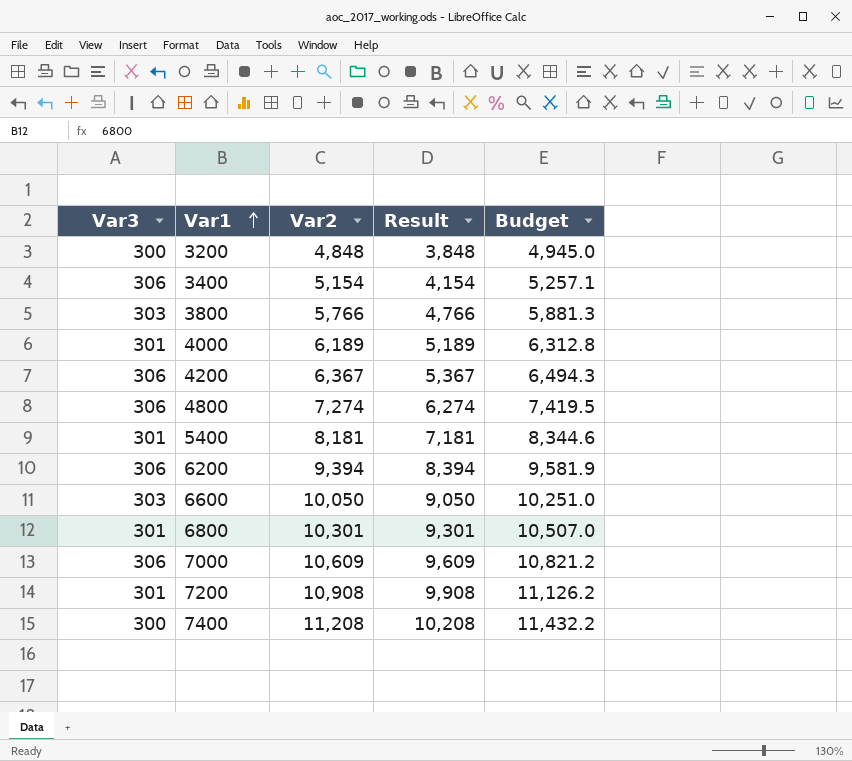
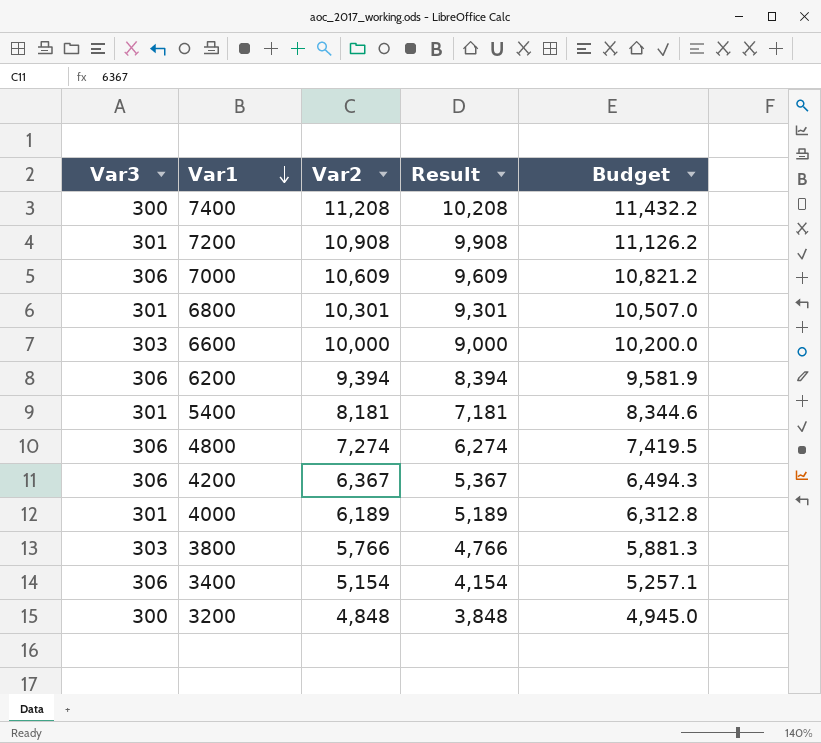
row order: Var1 ascending -> Var1 descending
6600 | Var2: 10,050 -> 10,000
6600 | Result: 9,050 -> 9,000
6600 | Budget: 10,251.0 -> 10,200.0

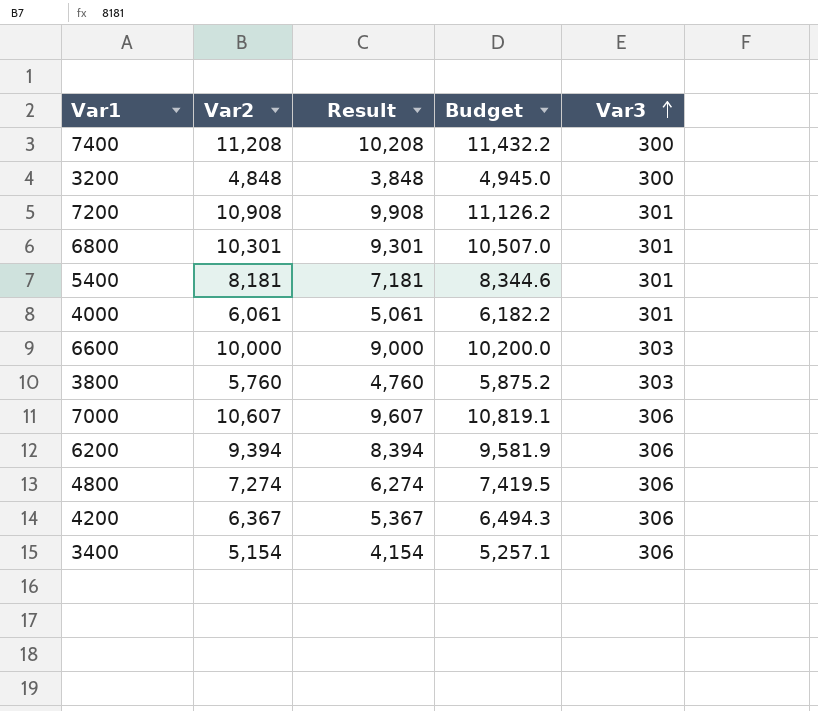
row order: Var1 descending -> Var3 ascending
column Var3 | position: 1 -> 5
4000 | Var2: 6,189 -> 6,061
4000 | Result: 5,189 -> 5,061
4000 | Budget: 6,312.8 -> 6,182.2
3800 | Var2: 5,766 -> 5,760
3800 | Result: 4,766 -> 4,760
3800 | Budget: 5,881.3 -> 5,875.2
7000 | Var2: 10,609 -> 10,607
7000 | Result: 9,609 -> 9,607
7000 | Budget: 10,821.2 -> 10,819.1

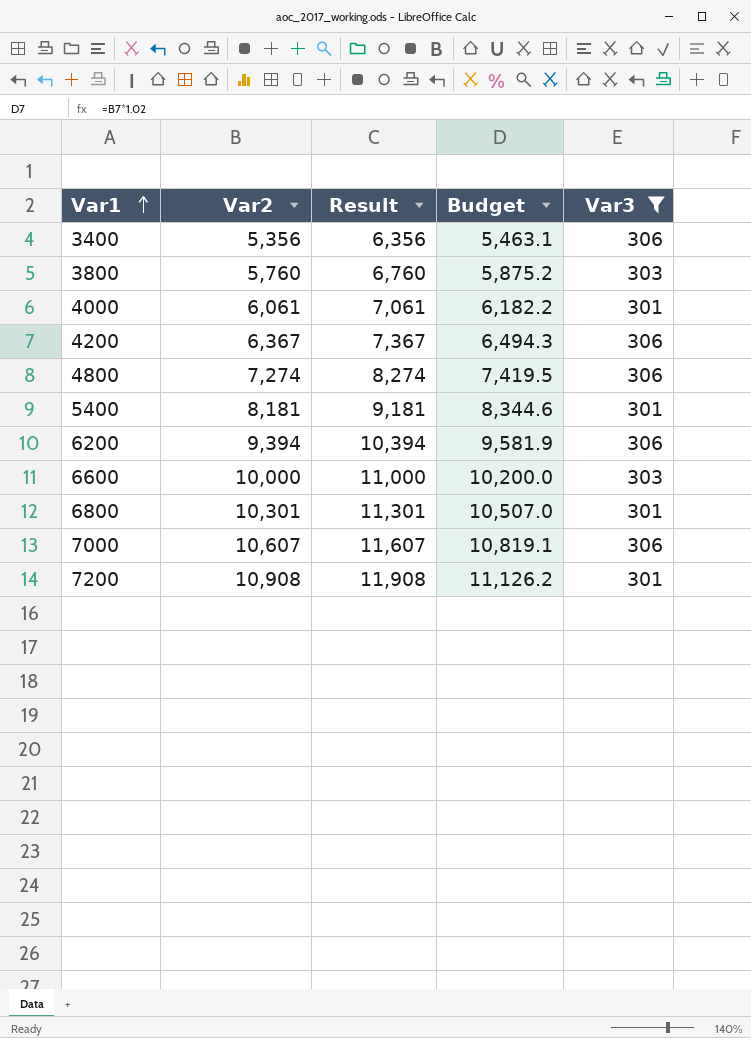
filter: none -> Var3 != 300
row order: Var3 ascending -> Var1 ascending
column Result | formula: [Var2] - 1000 -> [Var2] + 1000
3400 | Var2: 5,154 -> 5,356
3400 | Budget: 5,257.1 -> 5,463.1

